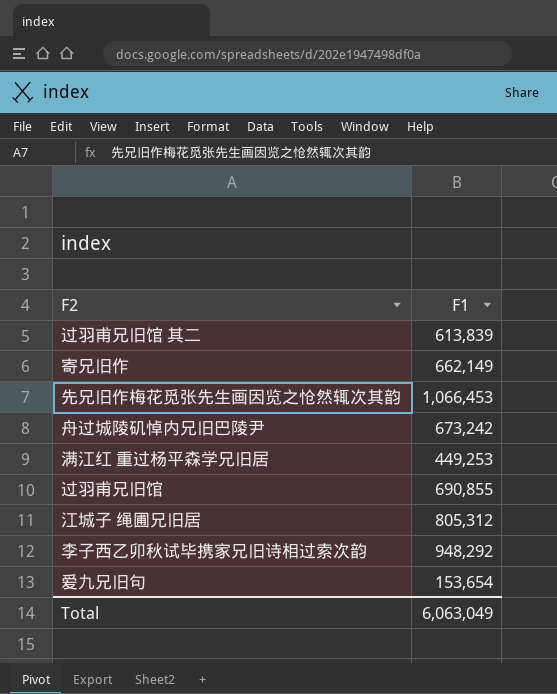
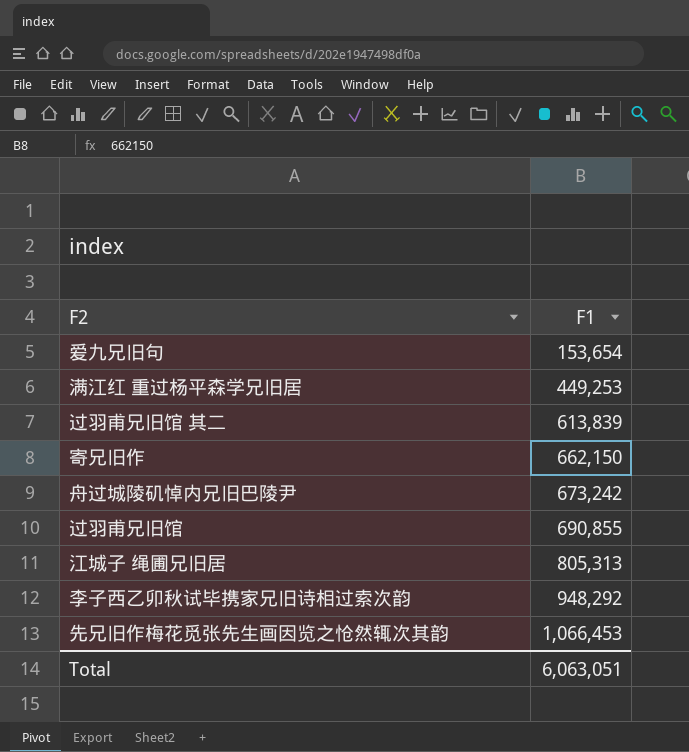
row order: none -> F1 ascending
寄兄旧作 | F1: 662,149 -> 662,150
江城子 绳圃兄旧居 | F1: 805,312 -> 805,313
Total | F1: 6,063,049 -> 6,063,051

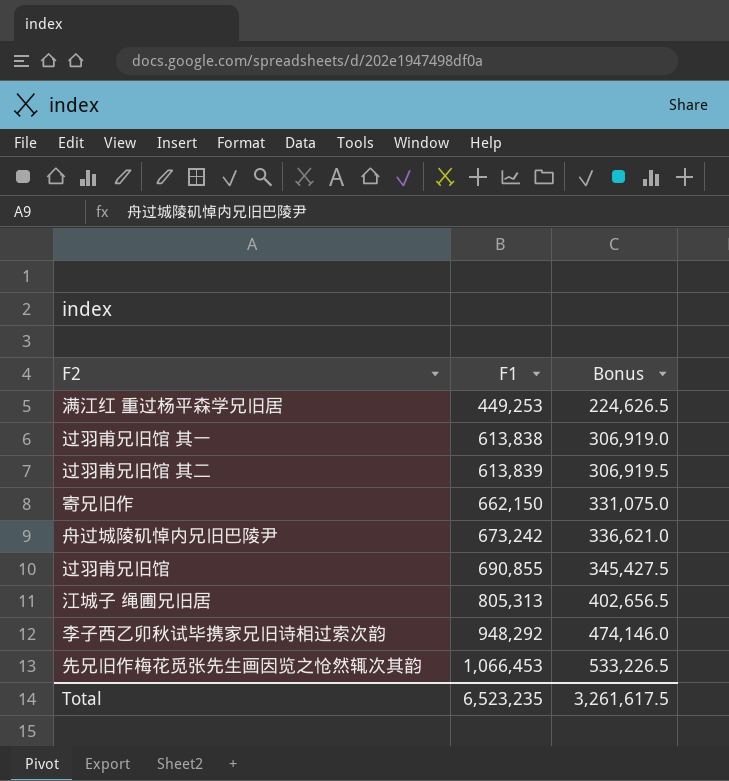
column Bonus | formula: none -> [F1] * 0.5
row 爱九兄旧句: 153,654 -> none
row 过羽甫兄旧馆 其一: none -> 613,838 | 306,919.0
Total | F1: 6,063,051 -> 6,523,235

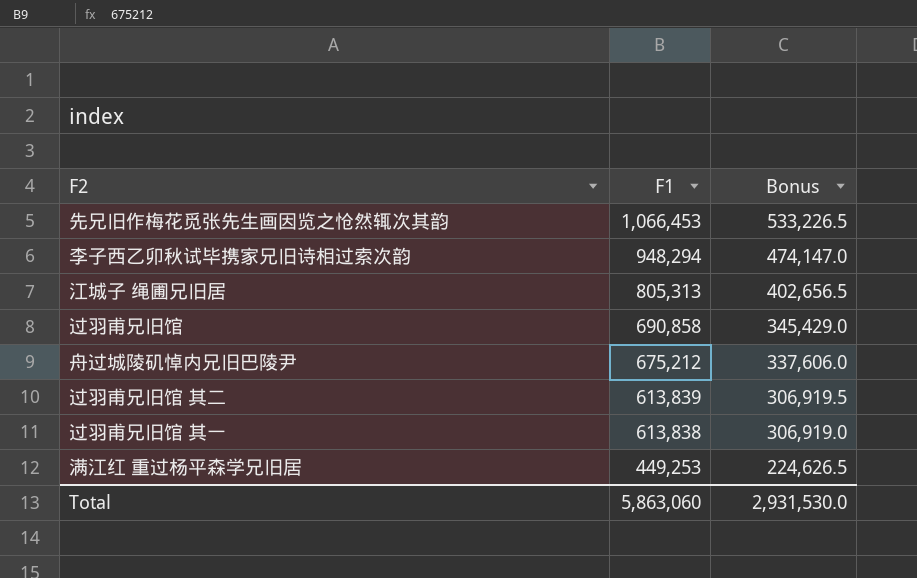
row order: F1 ascending -> F1 descending
row 寄兄旧作: 662,150 | 331,075.0 -> none
李子西乙卯秋试毕携家兄旧诗相过索次韵 | F1: 948,292 -> 948,294
李子西乙卯秋试毕携家兄旧诗相过索次韵 | Bonus: 474,146.0 -> 474,147.0
过羽甫兄旧馆 | F1: 690,855 -> 690,858
过羽甫兄旧馆 | Bonus: 345,427.5 -> 345,429.0
舟过城陵矶悼内兄旧巴陵尹 | F1: 673,242 -> 675,212
舟过城陵矶悼内兄旧巴陵尹 | Bonus: 336,621.0 -> 337,606.0
Total | F1: 6,523,235 -> 5,863,060
Total | Bonus: 3,261,617.5 -> 2,931,530.0

